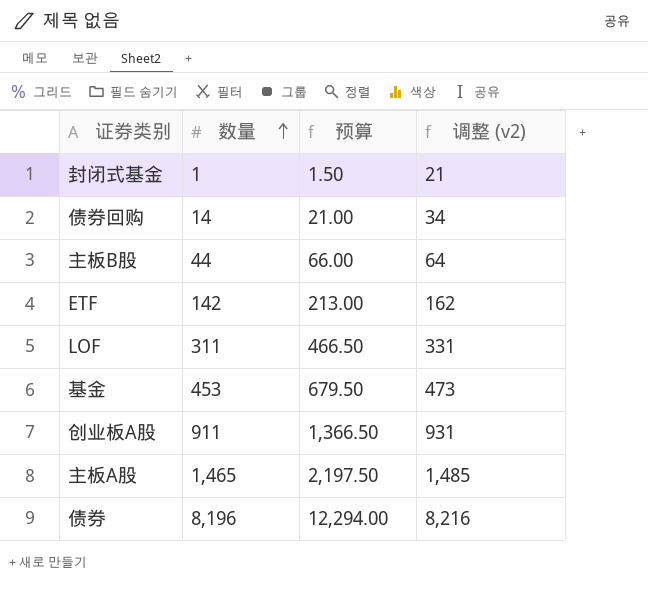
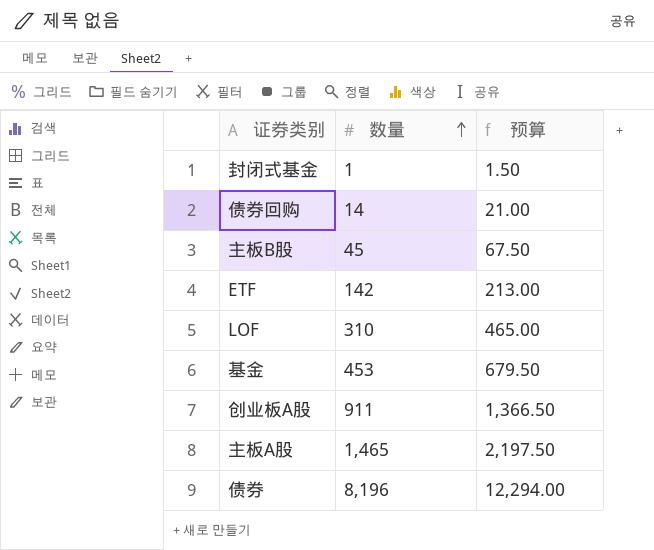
column 调整 (v2) | formula: [数量] + 20 -> none
主板B股 | 数量: 44 -> 45
主板B股 | 预算: 66.00 -> 67.50
LOF | 数量: 311 -> 310
LOF | 预算: 466.50 -> 465.00

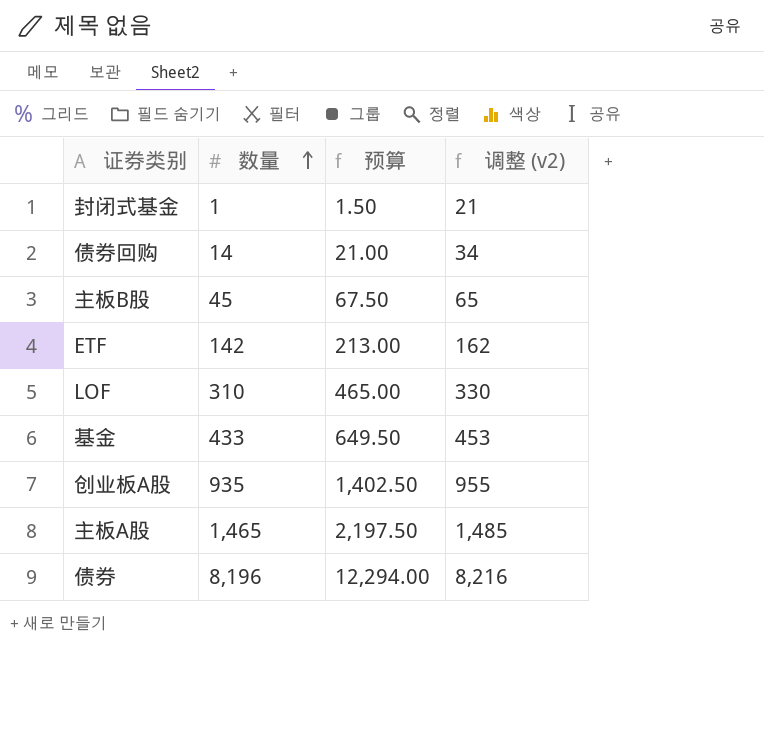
column 调整 (v2) | formula: none -> [数量] + 20
基金 | 数量: 453 -> 433
基金 | 预算: 679.50 -> 649.50
创业板A股 | 数量: 911 -> 935
创业板A股 | 预算: 1,366.50 -> 1,402.50

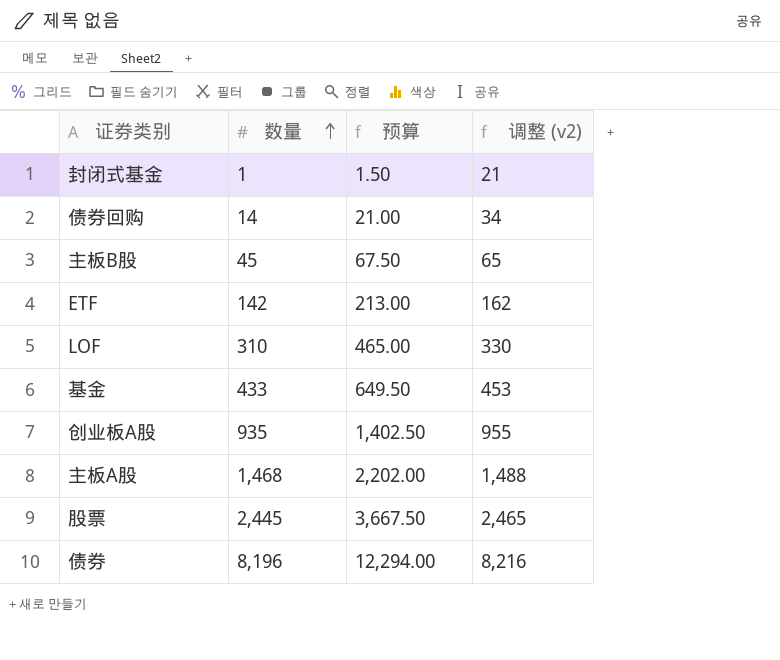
主板A股 | 数量: 1,465 -> 1,468
主板A股 | 预算: 2,197.50 -> 2,202.00
主板A股 | 调整 (v2): 1,485 -> 1,488
row 股票: none -> 2,445 | 3,667.50 | 2,465

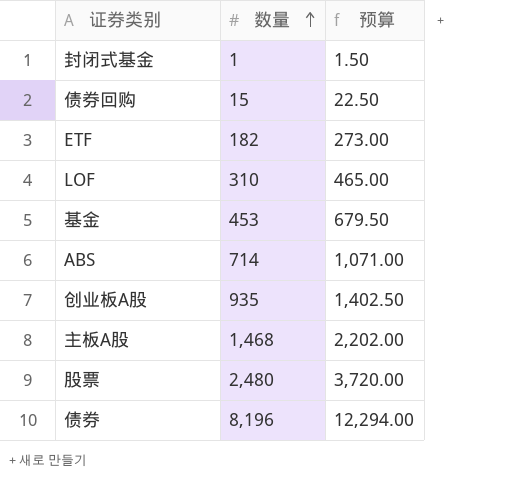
column 调整 (v2) | formula: [数量] + 20 -> none
row 主板B股: 45 | 67.50 | 65 -> none
债券回购 | 数量: 14 -> 15
债券回购 | 预算: 21.00 -> 22.50
ETF | 数量: 142 -> 182
ETF | 预算: 213.00 -> 273.00
基金 | 数量: 433 -> 453
基金 | 预算: 649.50 -> 679.50
row ABS: none -> 714 | 1,071.00
股票 | 数量: 2,445 -> 2,480
股票 | 预算: 3,667.50 -> 3,720.00

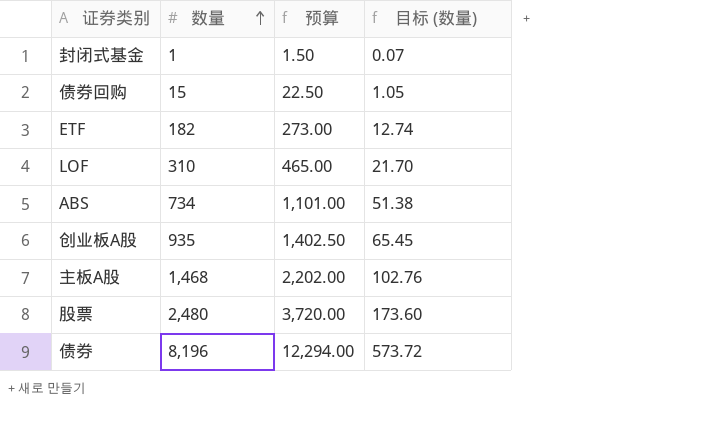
column 目标 (数量) | formula: none -> [数量] * 0.07
row 基金: 453 | 679.50 -> none
ABS | 数量: 714 -> 734
ABS | 预算: 1,071.00 -> 1,101.00

